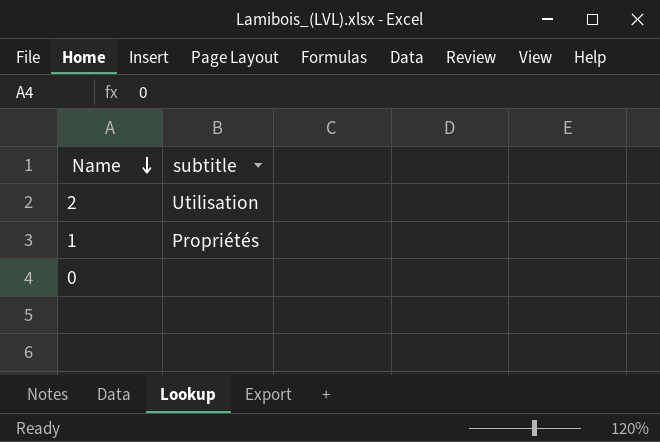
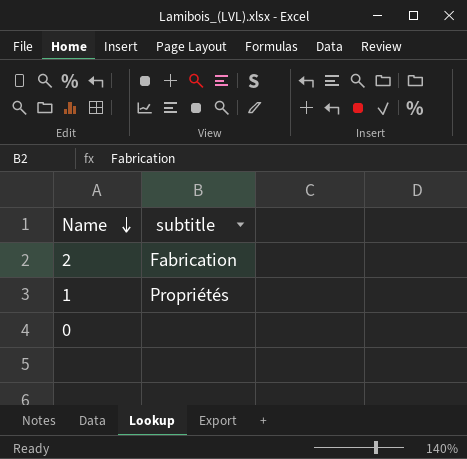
2 | subtitle: Utilisation -> Fabrication

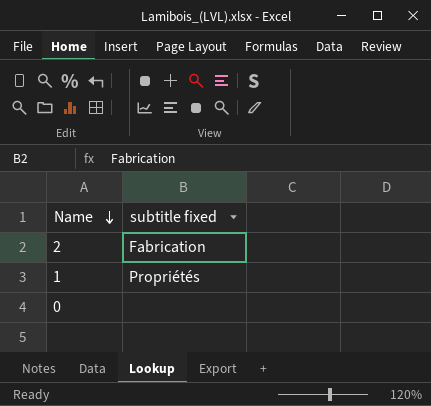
column name: subtitle -> subtitle fixed

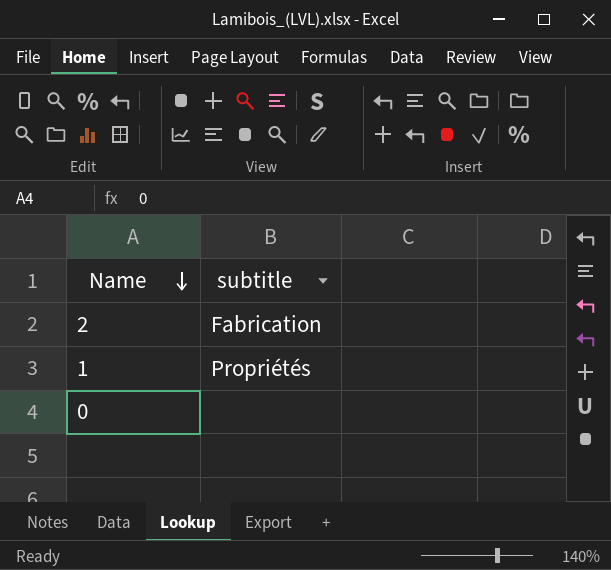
column name: subtitle fixed -> subtitle

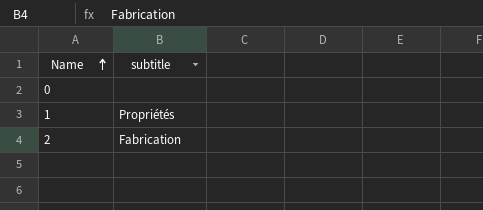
row order: Name descending -> Name ascending

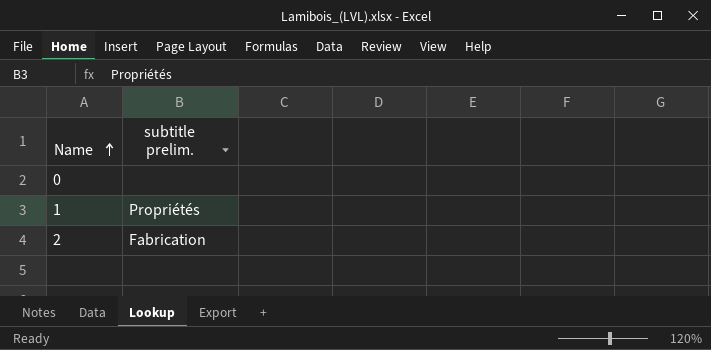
column name: subtitle -> subtitle prelim.

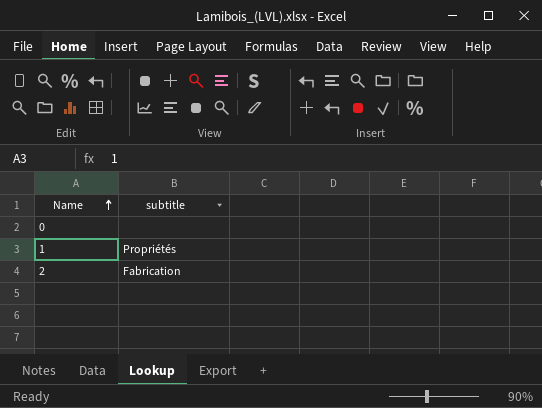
column name: subtitle prelim. -> subtitle

